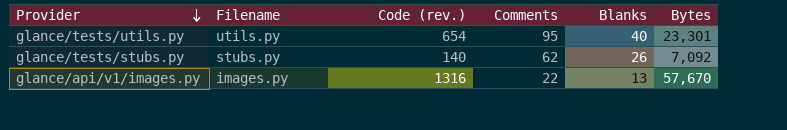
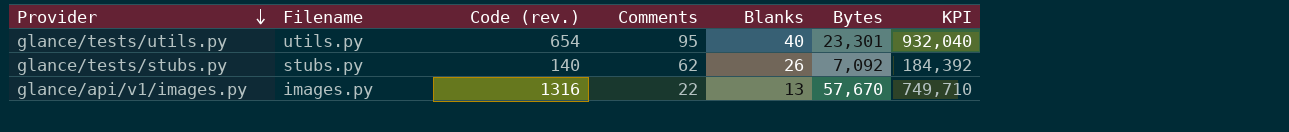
column KPI | formula: none -> [Blanks] * [Bytes]

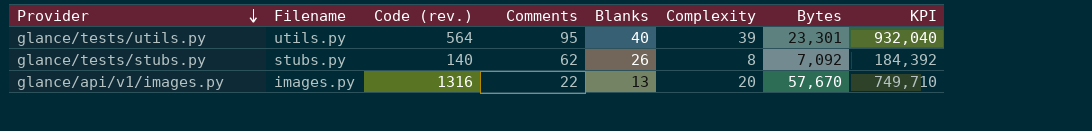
column Complexity | position: none -> 6
glance/tests/utils.py | Code (rev.): 654 -> 564

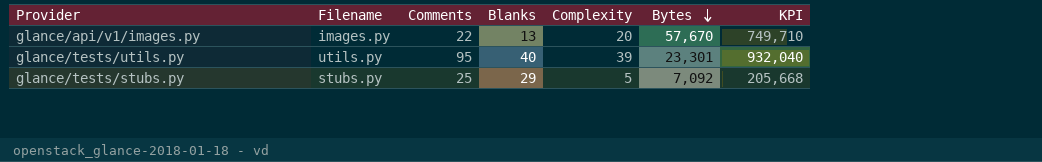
row order: Provider descending -> Bytes descending
column Code (rev.) | position: 3 -> none
glance/tests/stubs.py | Comments: 62 -> 25
glance/tests/stubs.py | Blanks: 26 -> 29
glance/tests/stubs.py | Complexity: 8 -> 5
glance/tests/stubs.py | KPI: 184,392 -> 205,668

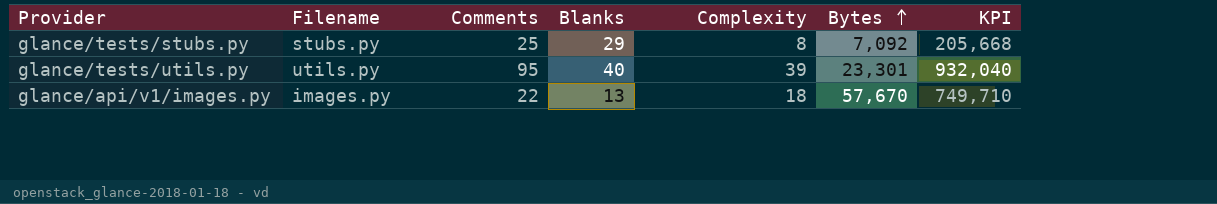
row order: Bytes descending -> Bytes ascending
glance/tests/stubs.py | Complexity: 5 -> 8
glance/api/v1/images.py | Complexity: 20 -> 18

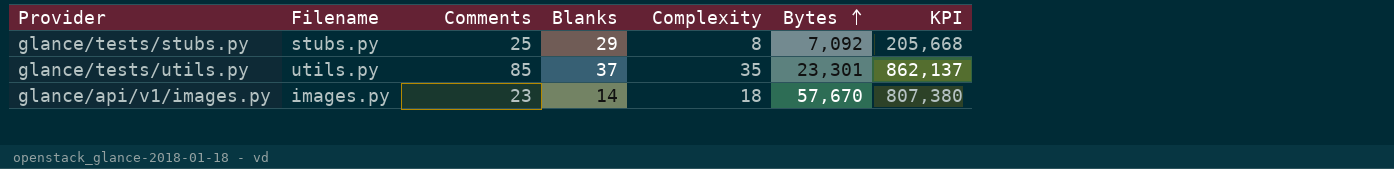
glance/tests/utils.py | Comments: 95 -> 85
glance/tests/utils.py | Blanks: 40 -> 37
glance/tests/utils.py | Complexity: 39 -> 35
glance/tests/utils.py | KPI: 932,040 -> 862,137
glance/api/v1/images.py | Comments: 22 -> 23
glance/api/v1/images.py | Blanks: 13 -> 14
glance/api/v1/images.py | KPI: 749,710 -> 807,380

